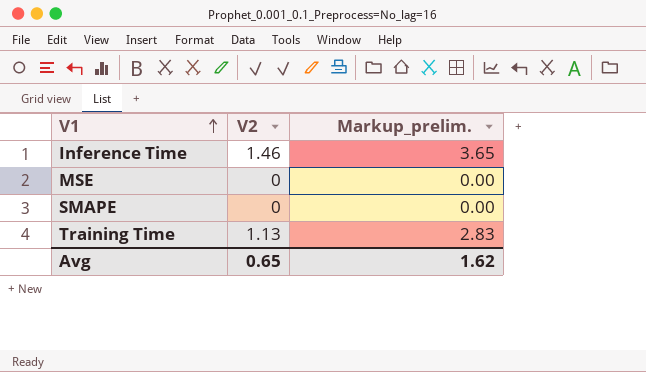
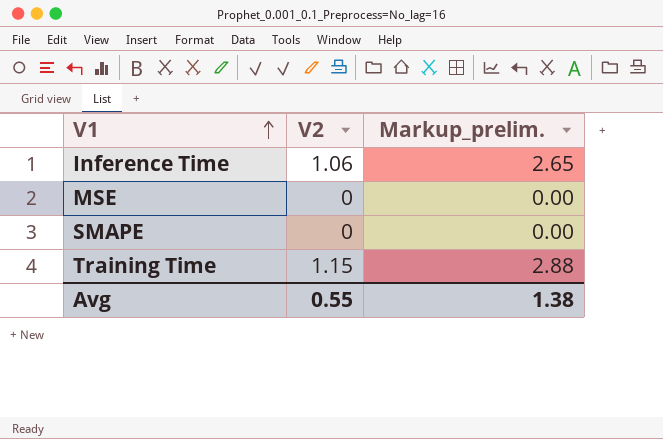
Inference Time | V2: 1.46 -> 1.06
Inference Time | Markup_prelim.: 3.65 -> 2.65
Training Time | V2: 1.13 -> 1.15
Training Time | Markup_prelim.: 2.83 -> 2.88
Avg | V2: 0.65 -> 0.55
Avg | Markup_prelim.: 1.62 -> 1.38

